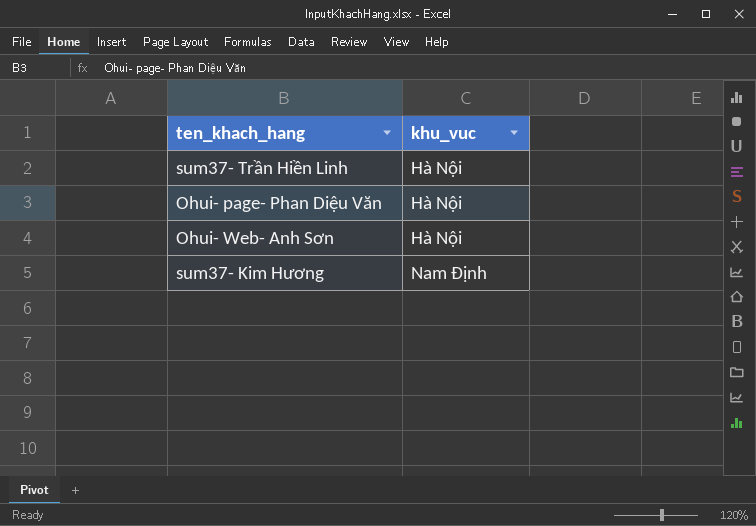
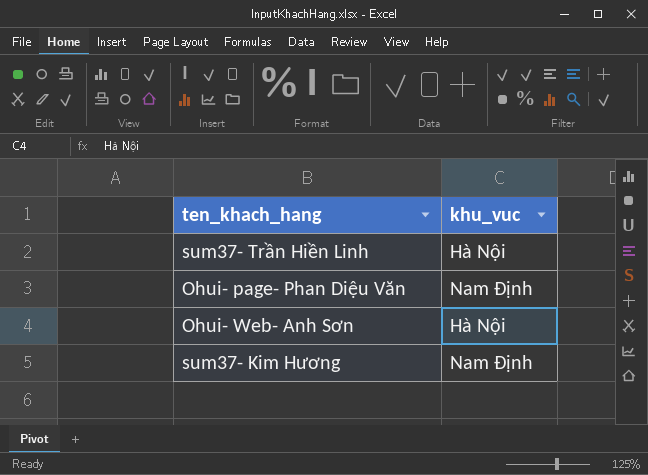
Ohui- page- Phan Diệu Văn | khu_vuc: Hà Nội -> Nam Định

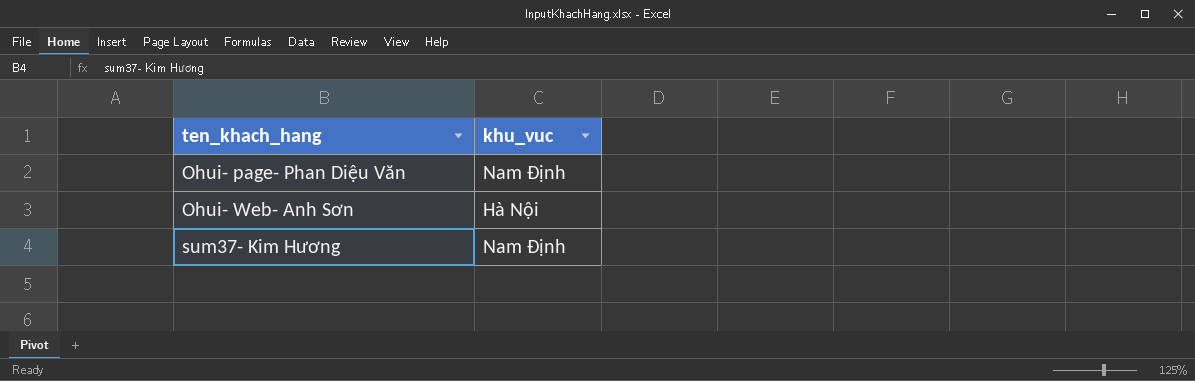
row sum37- Trần Hiền Linh: Hà Nội -> none

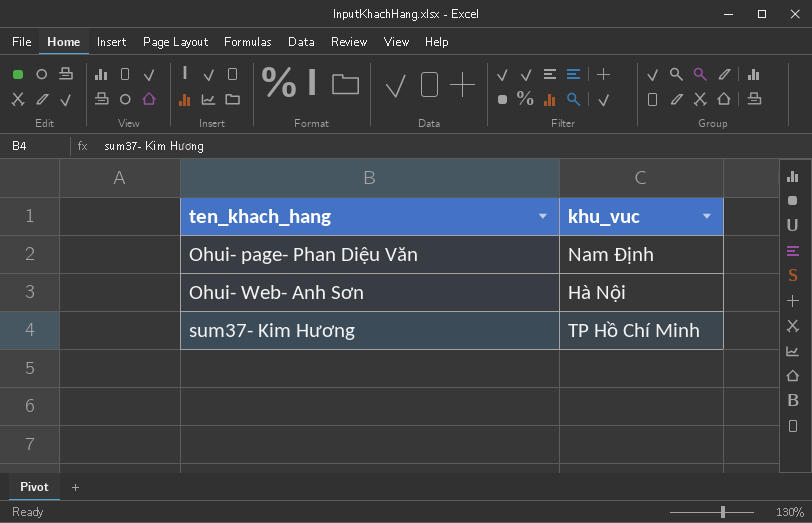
sum37- Kim Hương | khu_vuc: Nam Định -> TP Hồ Chí Minh

